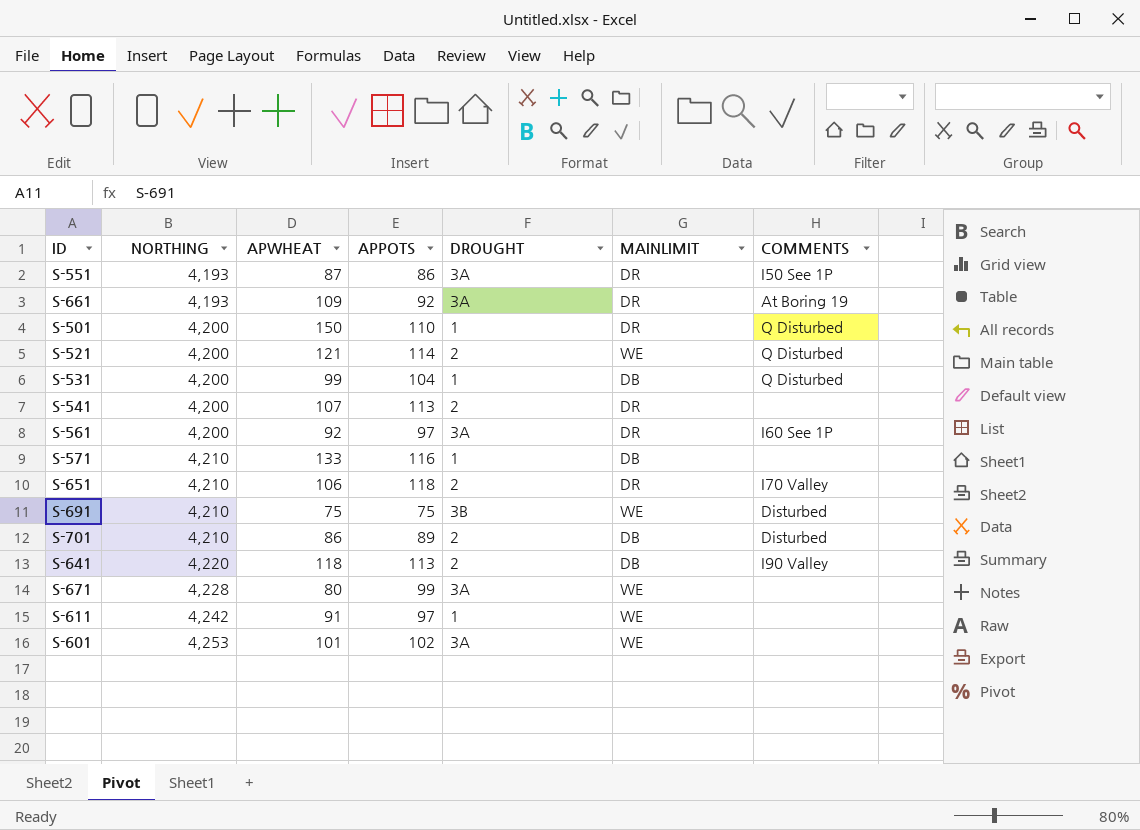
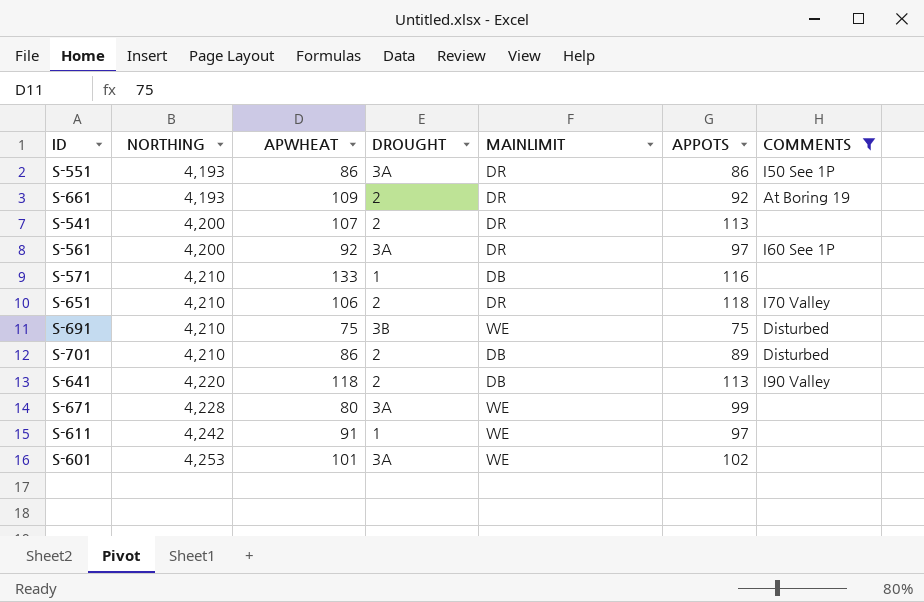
filter: none -> COMMENTS != Q Disturbed
column APPOTS | position: 4 -> 6
S-551 | APWHEAT: 87 -> 86
S-661 | DROUGHT: 3A -> 2

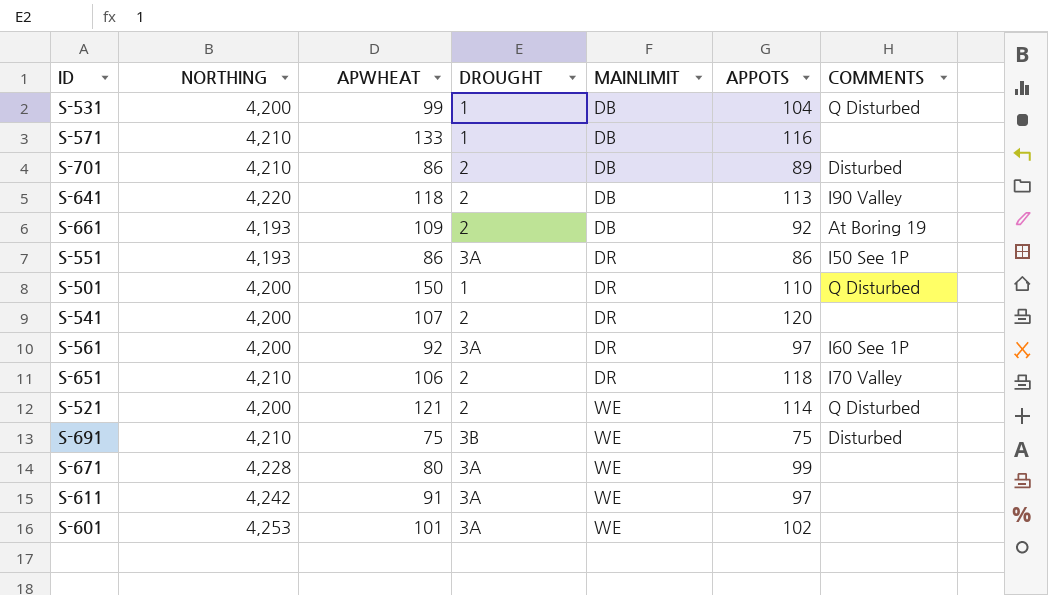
filter: COMMENTS != Q Disturbed -> none
row order: NORTHING ascending -> MAINLIMIT ascending
S-661 | MAINLIMIT: DR -> DB
S-541 | APPOTS: 113 -> 120
S-611 | DROUGHT: 1 -> 3A

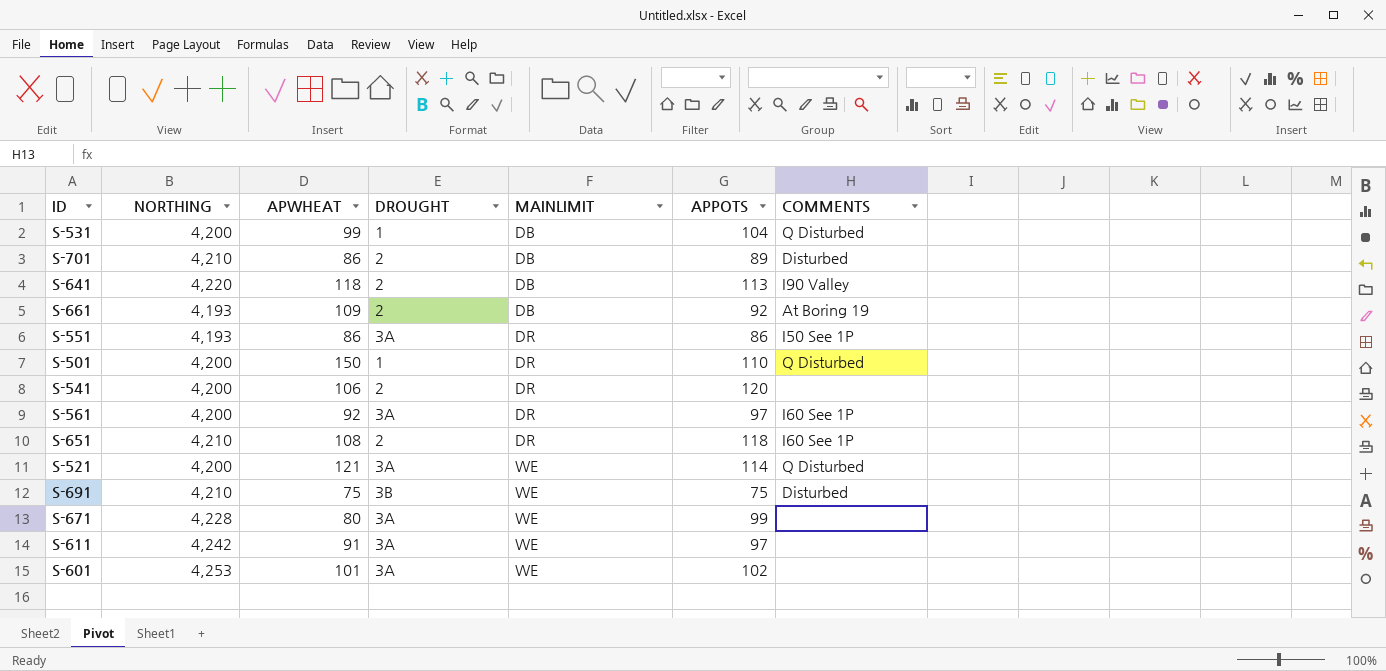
row S-571: 4,210 | 133 | 1 | DB | 116 | none -> none
S-541 | APWHEAT: 107 -> 106
S-651 | APWHEAT: 106 -> 108
S-651 | COMMENTS: I70 Valley -> I60 See 1P
S-521 | DROUGHT: 2 -> 3A

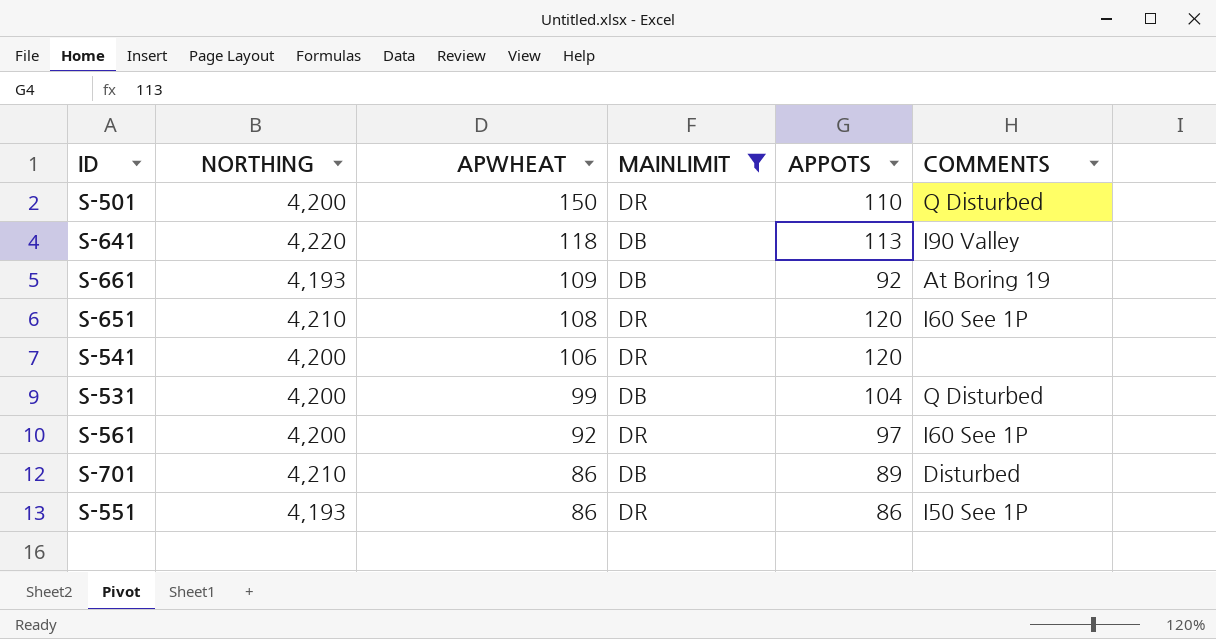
filter: none -> MAINLIMIT != WE
row order: MAINLIMIT ascending -> APWHEAT descending
column DROUGHT | position: 4 -> none
S-651 | APPOTS: 118 -> 120

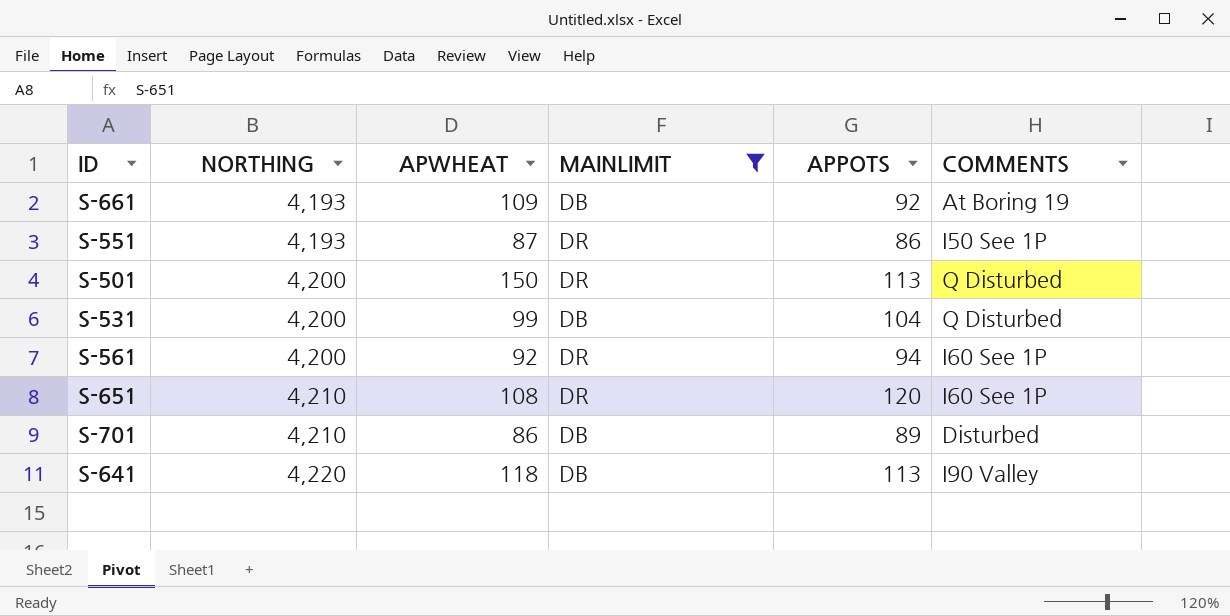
row order: APWHEAT descending -> NORTHING ascending
row S-541: 4,200 | 106 | DR | 120 | none -> none
S-551 | APWHEAT: 86 -> 87
S-501 | APPOTS: 110 -> 113
S-561 | APPOTS: 97 -> 94

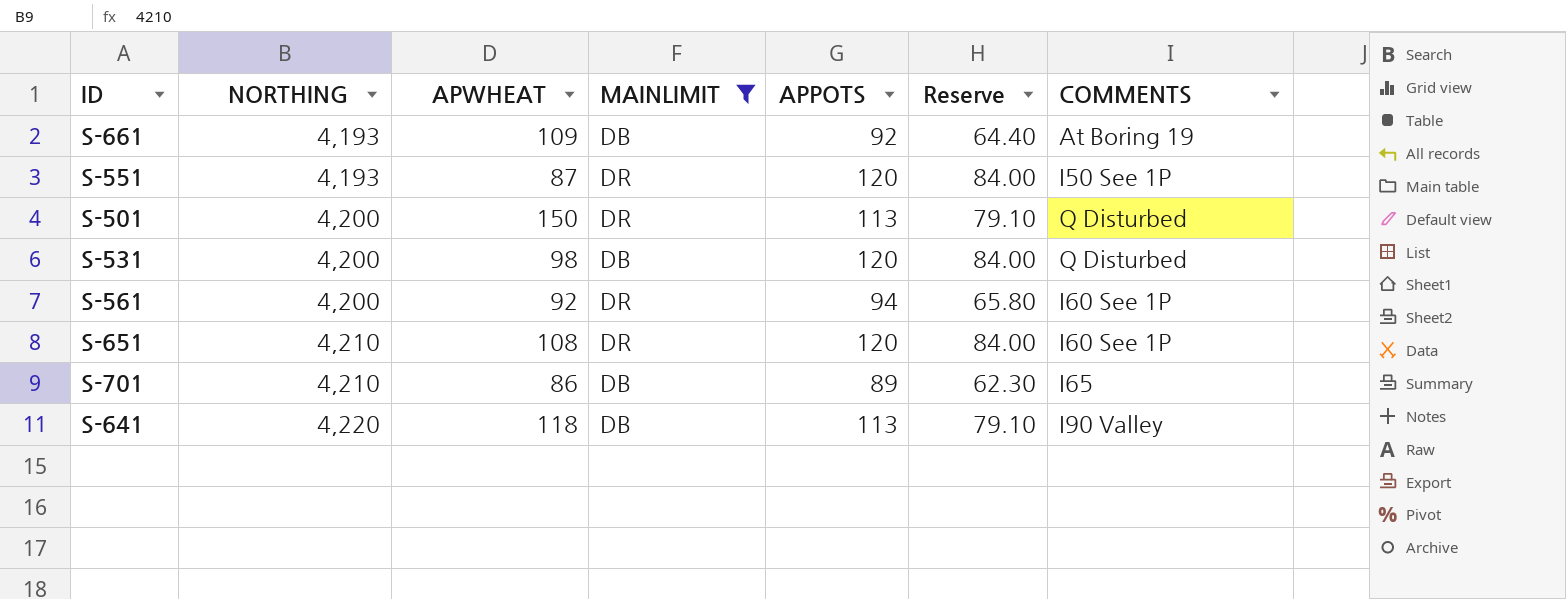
column Reserve | formula: none -> [APPOTS] * 0.7
S-551 | APPOTS: 86 -> 120
S-531 | APWHEAT: 99 -> 98
S-531 | APPOTS: 104 -> 120
S-701 | COMMENTS: Disturbed -> I65

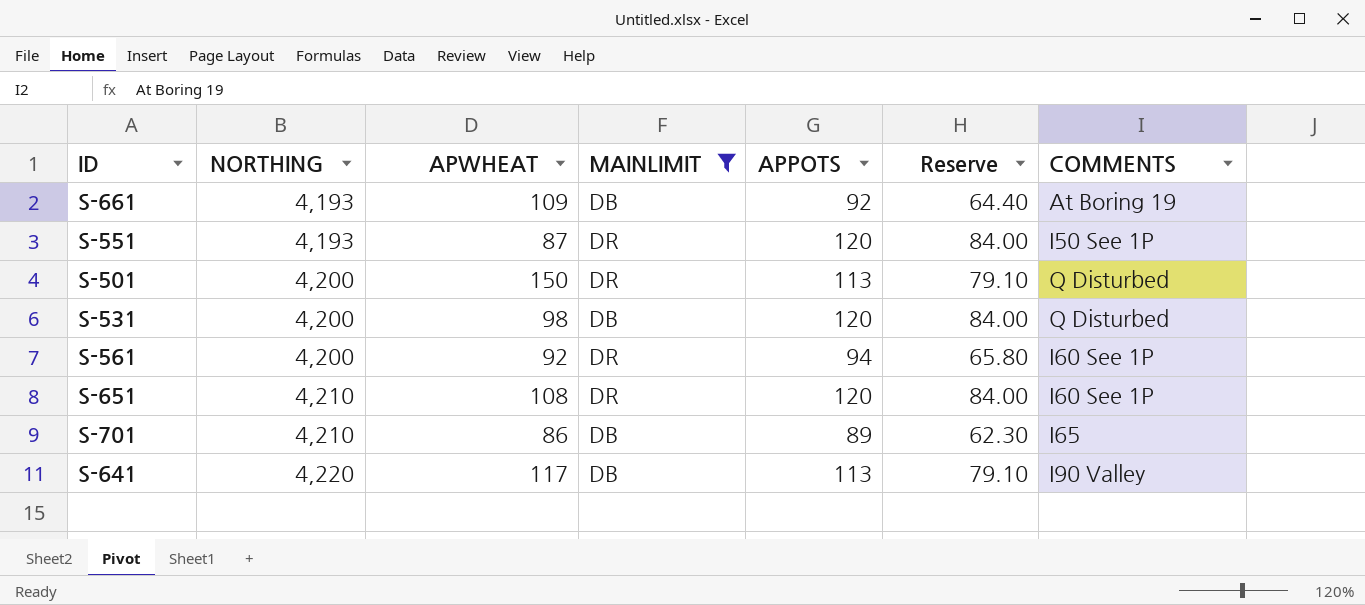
S-641 | APWHEAT: 118 -> 117

